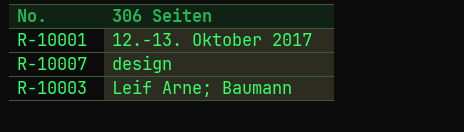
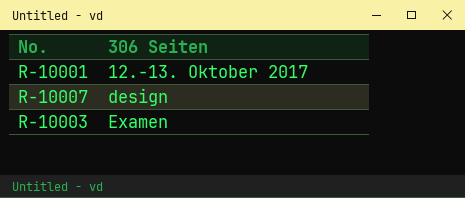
R-10003 | 306 Seiten: Leif Arne; Baumann -> Examen

